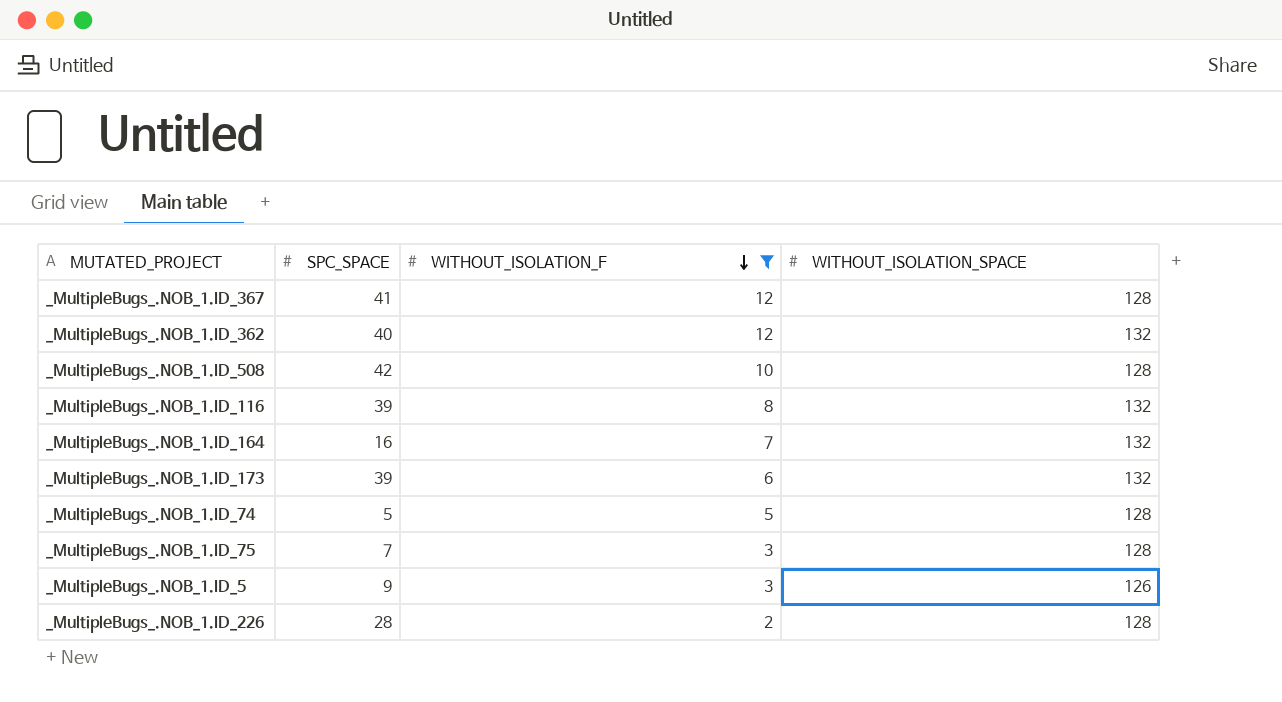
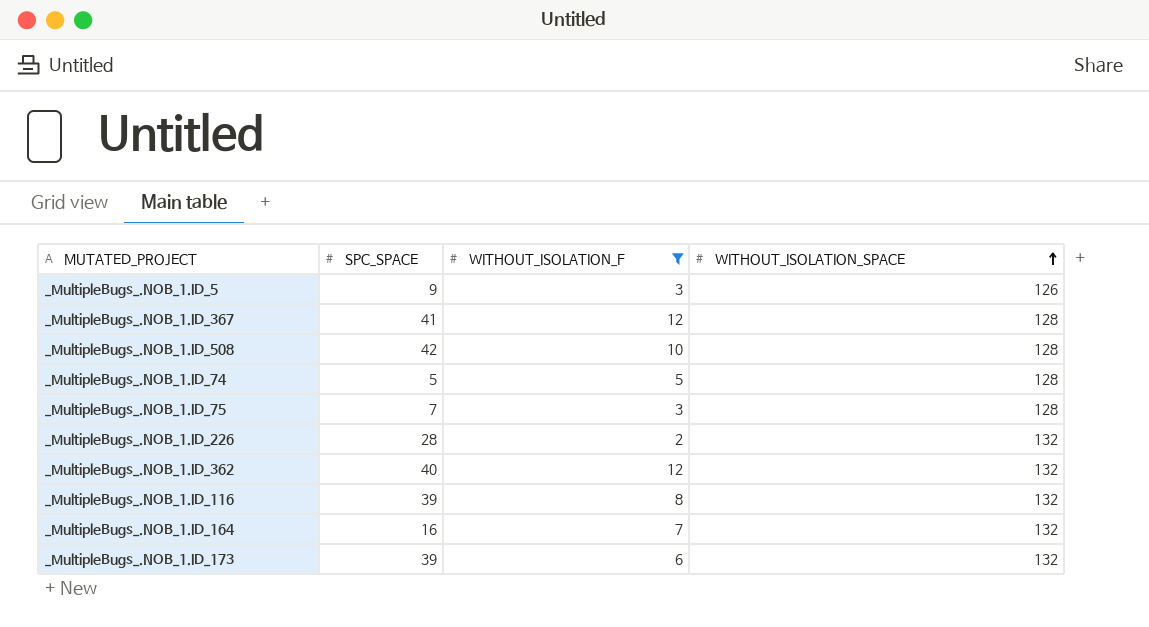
row order: WITHOUT_ISOLATION_F descending -> WITHOUT_ISOLATION_SPACE ascending
_MultipleBugs_.NOB_1.ID_226 | WITHOUT_ISOLATION_SPACE: 128 -> 132

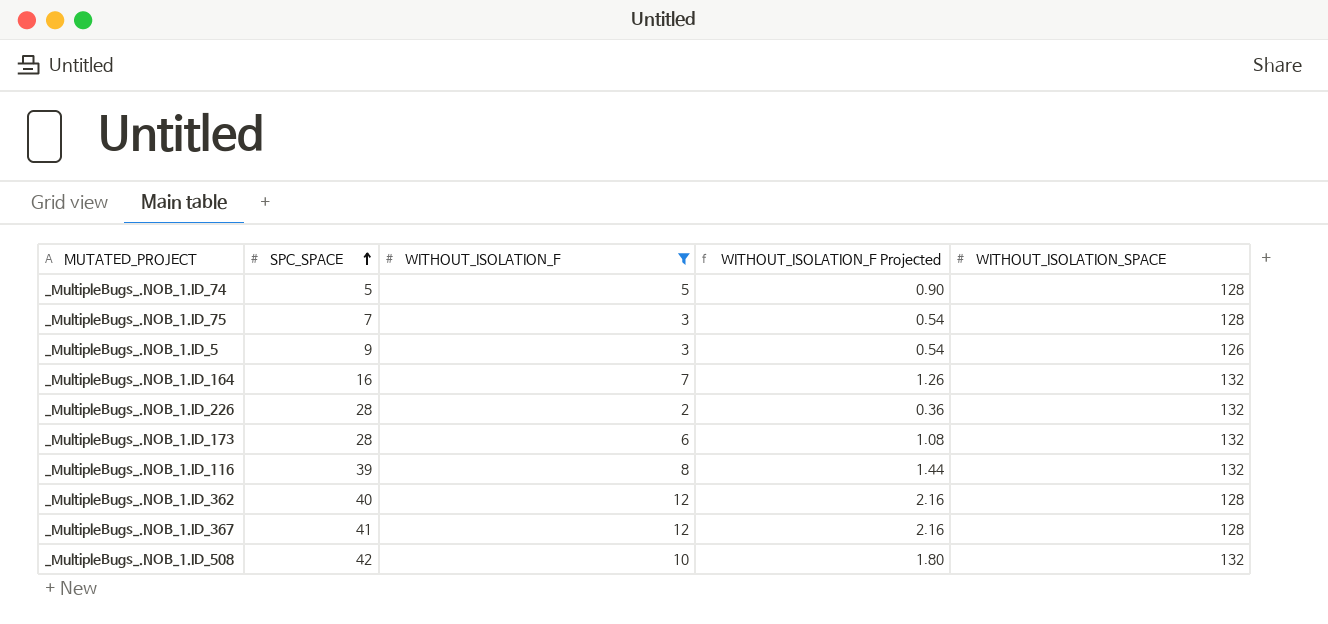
row order: WITHOUT_ISOLATION_SPACE ascending -> SPC_SPACE ascending
column WITHOUT_ISOLATION_F Projected | formula: none -> [WITHOUT_ISOLATION_F] * 0.18
_MultipleBugs_.NOB_1.ID_173 | SPC_SPACE: 39 -> 28
_MultipleBugs_.NOB_1.ID_362 | WITHOUT_ISOLATION_SPACE: 132 -> 128
_MultipleBugs_.NOB_1.ID_508 | WITHOUT_ISOLATION_SPACE: 128 -> 132

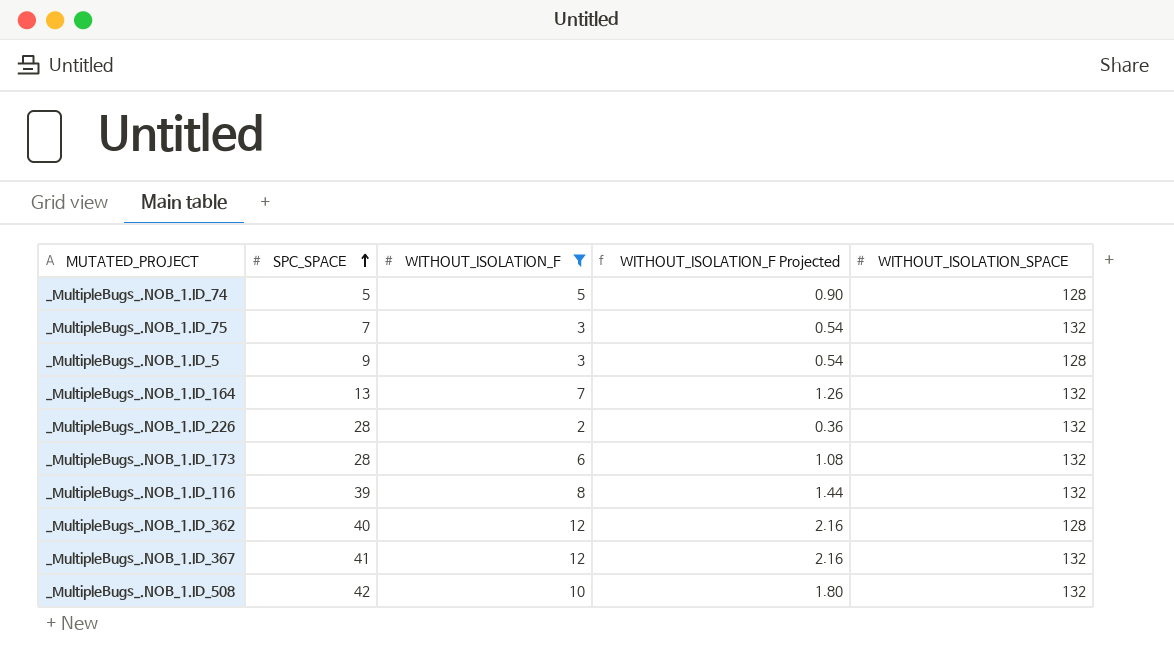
_MultipleBugs_.NOB_1.ID_75 | WITHOUT_ISOLATION_SPACE: 128 -> 132
_MultipleBugs_.NOB_1.ID_5 | WITHOUT_ISOLATION_SPACE: 126 -> 128
_MultipleBugs_.NOB_1.ID_164 | SPC_SPACE: 16 -> 13
_MultipleBugs_.NOB_1.ID_367 | WITHOUT_ISOLATION_SPACE: 128 -> 132

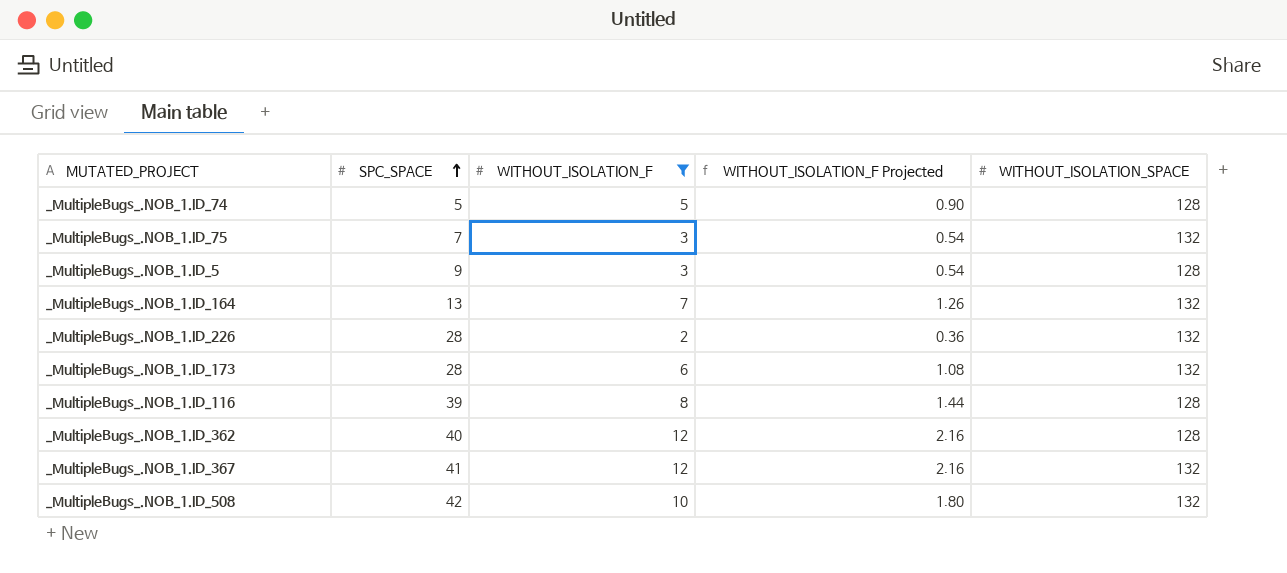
_MultipleBugs_.NOB_1.ID_116 | WITHOUT_ISOLATION_SPACE: 132 -> 128

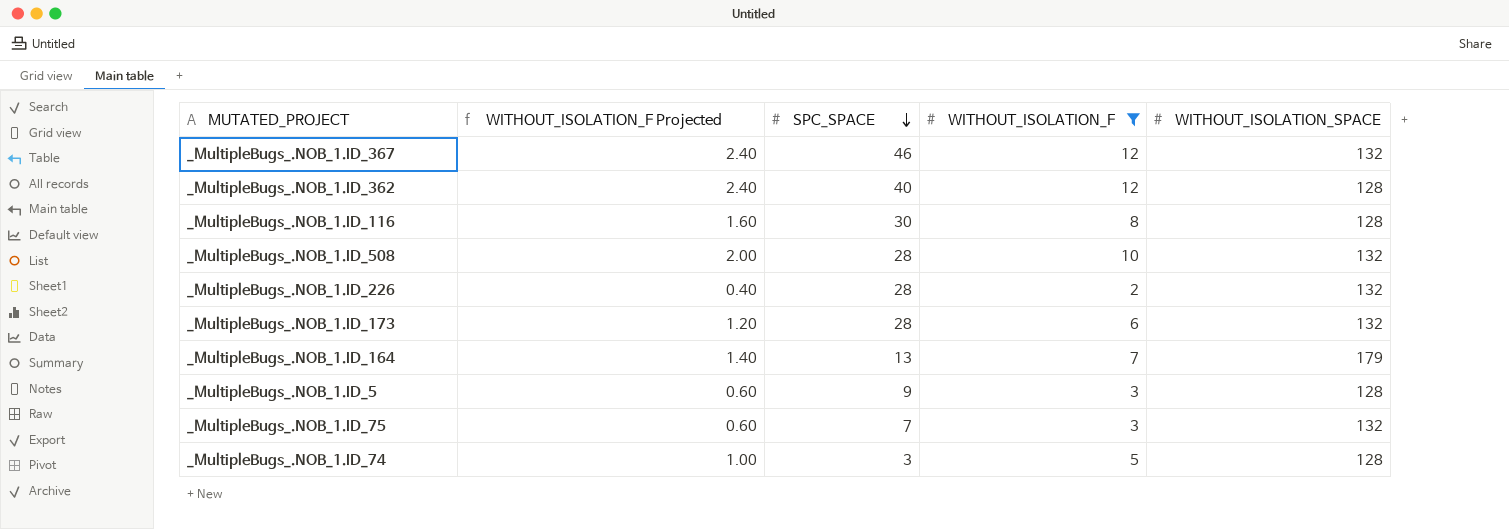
row order: SPC_SPACE ascending -> SPC_SPACE descending
column WITHOUT_ISOLATION_F Projected | formula: [WITHOUT_ISOLATION_F] * 0.18 -> [WITHOUT_ISOLATION_F] * 0.2
column WITHOUT_ISOLATION_F Projected | position: 4 -> 2
_MultipleBugs_.NOB_1.ID_367 | SPC_SPACE: 41 -> 46
_MultipleBugs_.NOB_1.ID_116 | SPC_SPACE: 39 -> 30
_MultipleBugs_.NOB_1.ID_508 | SPC_SPACE: 42 -> 28
_MultipleBugs_.NOB_1.ID_164 | WITHOUT_ISOLATION_SPACE: 132 -> 179
_MultipleBugs_.NOB_1.ID_74 | SPC_SPACE: 5 -> 3

